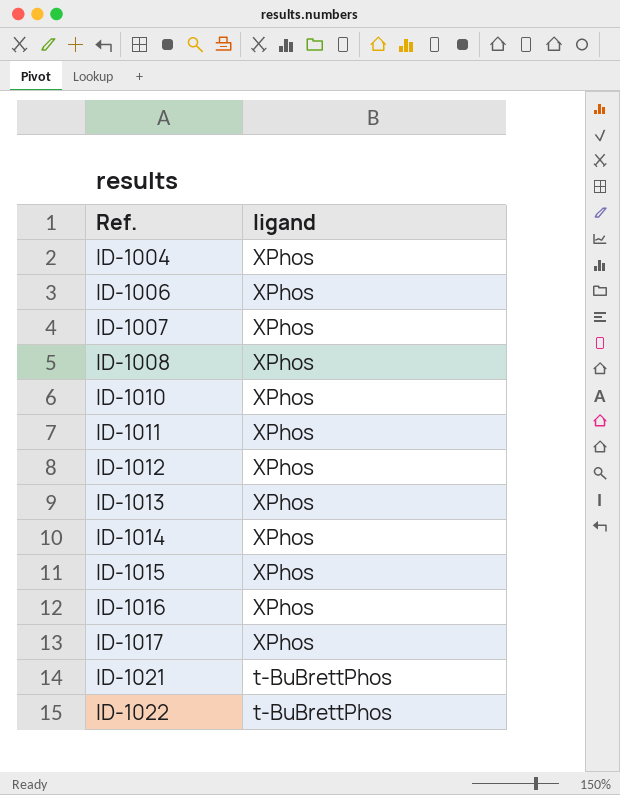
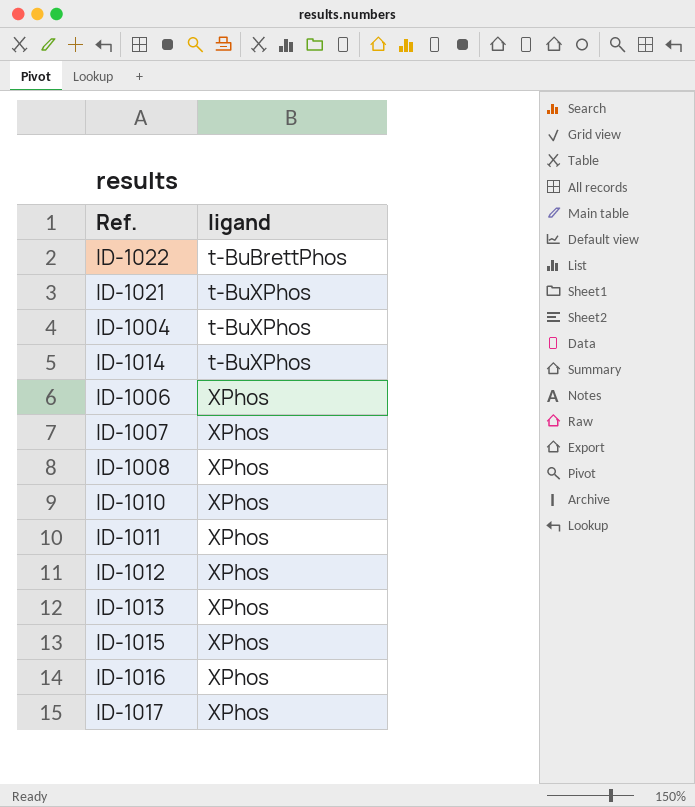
row order: Ref. ascending -> ligand ascending
ID-1021 | ligand: t-BuBrettPhos -> t-BuXPhos
ID-1004 | ligand: XPhos -> t-BuXPhos
ID-1014 | ligand: XPhos -> t-BuXPhos

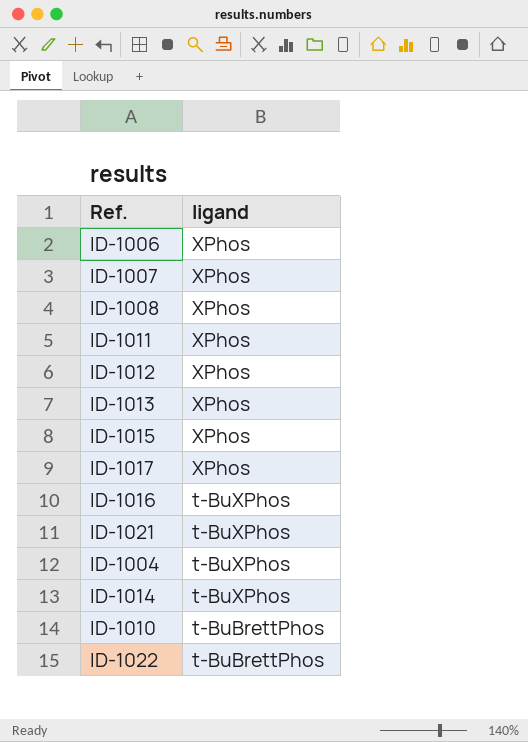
row order: ligand ascending -> ligand descending
ID-1016 | ligand: XPhos -> t-BuXPhos
ID-1010 | ligand: XPhos -> t-BuBrettPhos

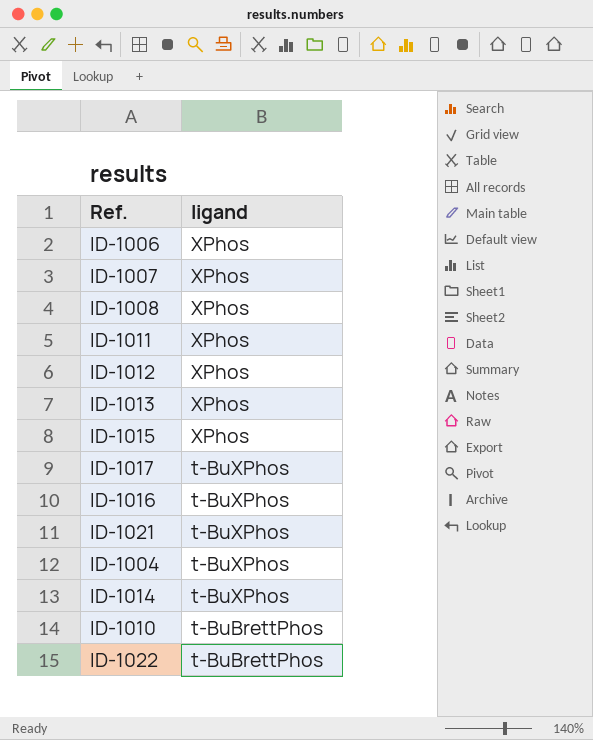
ID-1017 | ligand: XPhos -> t-BuXPhos

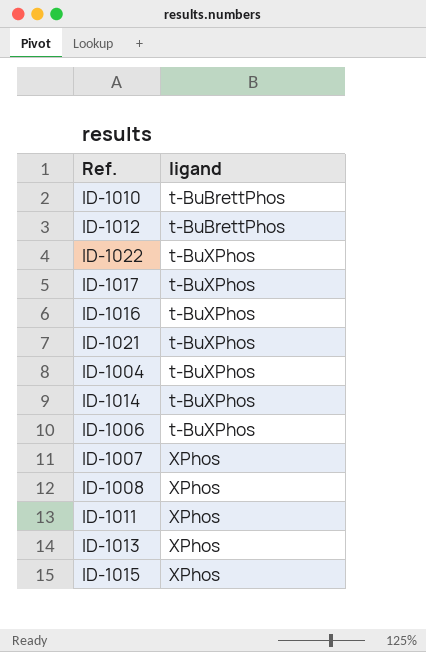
row order: ligand descending -> ligand ascending
ID-1012 | ligand: XPhos -> t-BuBrettPhos
ID-1022 | ligand: t-BuBrettPhos -> t-BuXPhos
ID-1006 | ligand: XPhos -> t-BuXPhos

